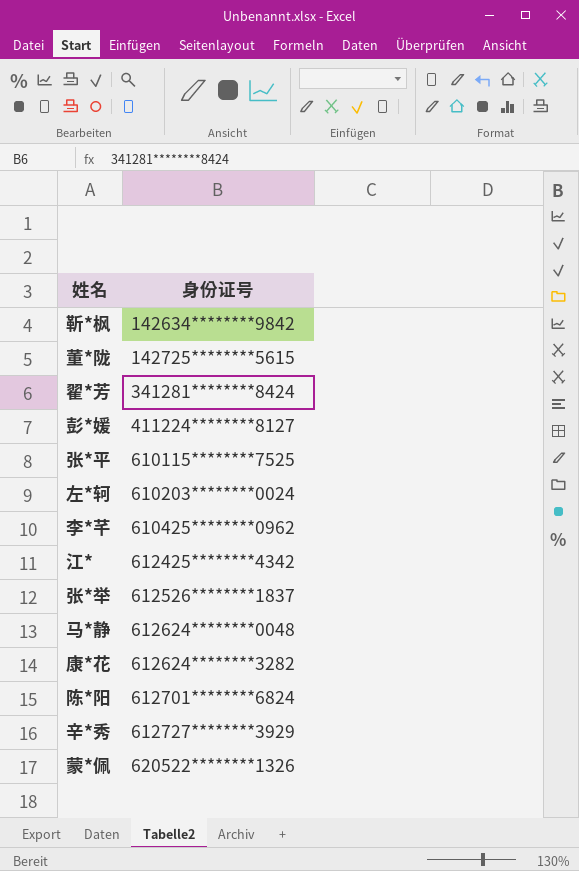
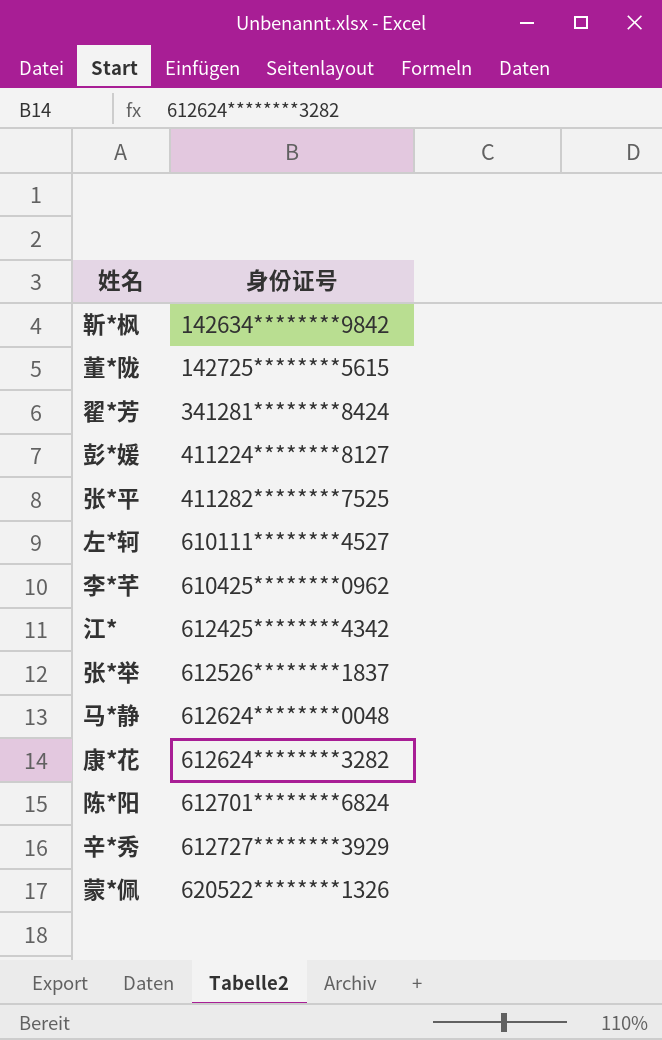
张*平 | 身份证号: 610115********7525 -> 411282********7525
左*轲 | 身份证号: 610203********0024 -> 610111********4527

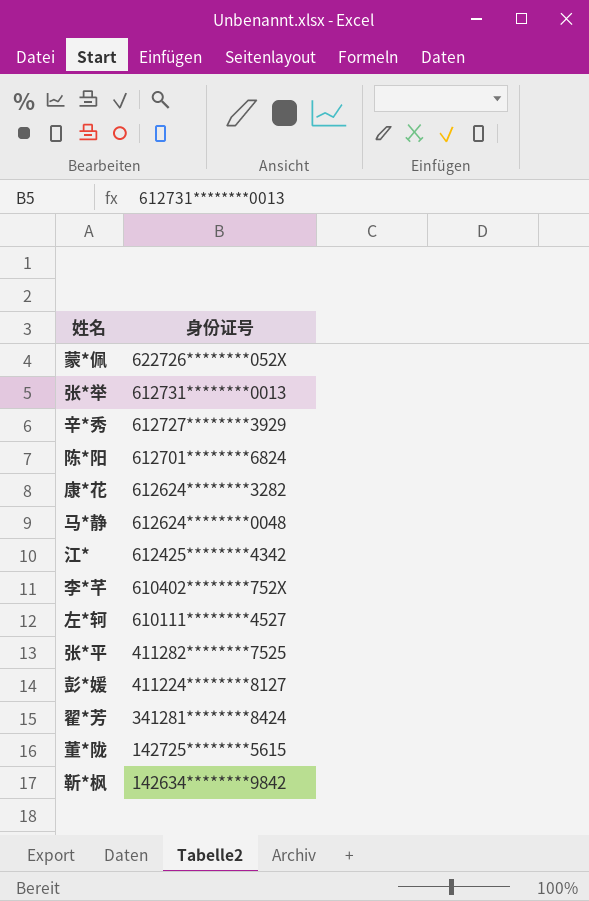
row order: 身份证号 ascending -> 身份证号 descending
蒙*佩 | 身份证号: 620522********1326 -> 622726********052X
张*举 | 身份证号: 612526********1837 -> 612731********0013
李*芊 | 身份证号: 610425********0962 -> 610402********752X

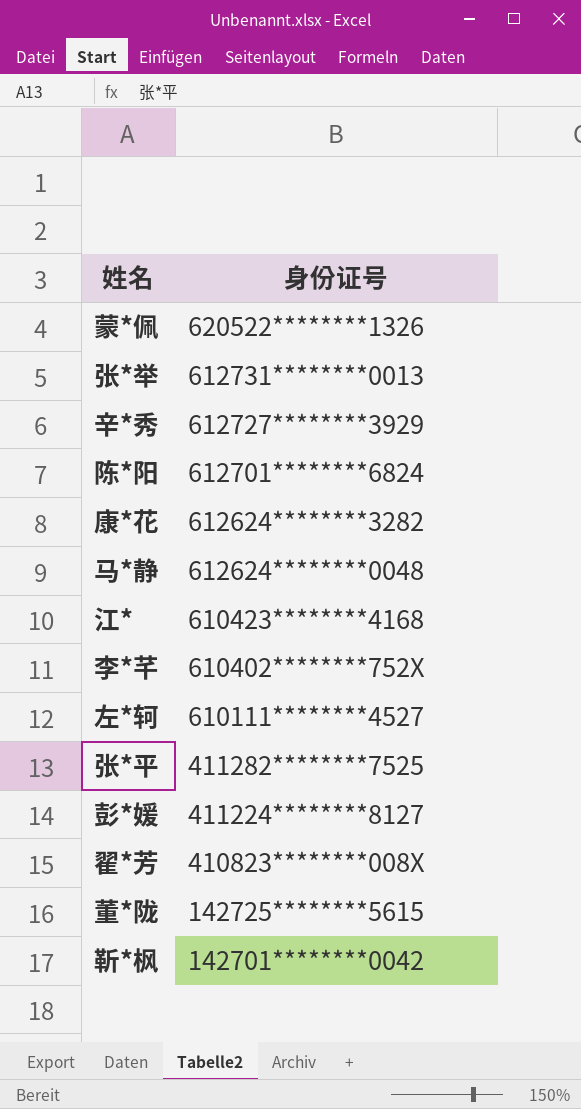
蒙*佩 | 身份证号: 622726********052X -> 620522********1326
江* | 身份证号: 612425********4342 -> 610423********4168
翟*芳 | 身份证号: 341281********8424 -> 410823********008X
靳*枫 | 身份证号: 142634********9842 -> 142701********0042

